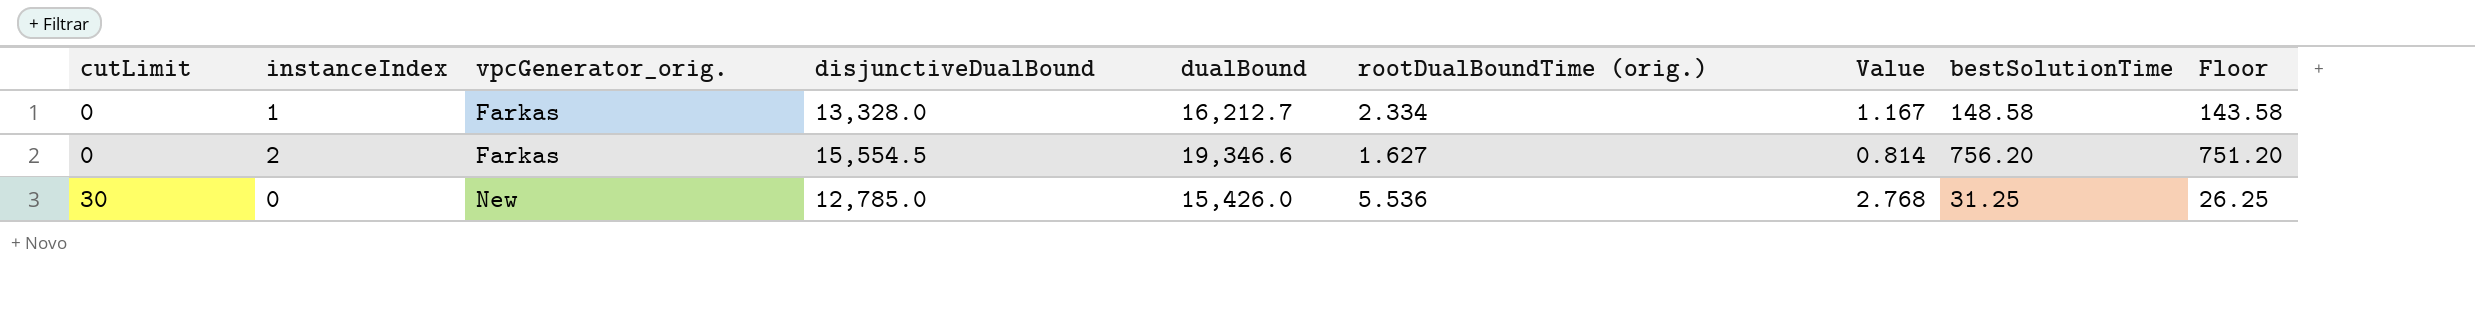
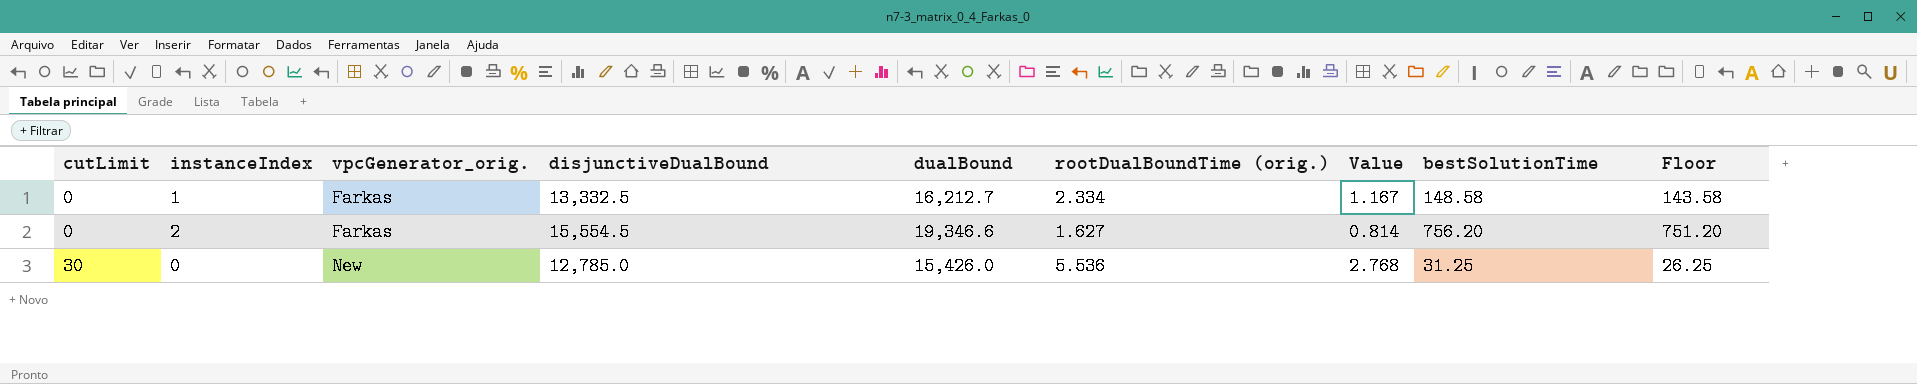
1 | disjunctiveDualBound: 13,328.0 -> 13,332.5

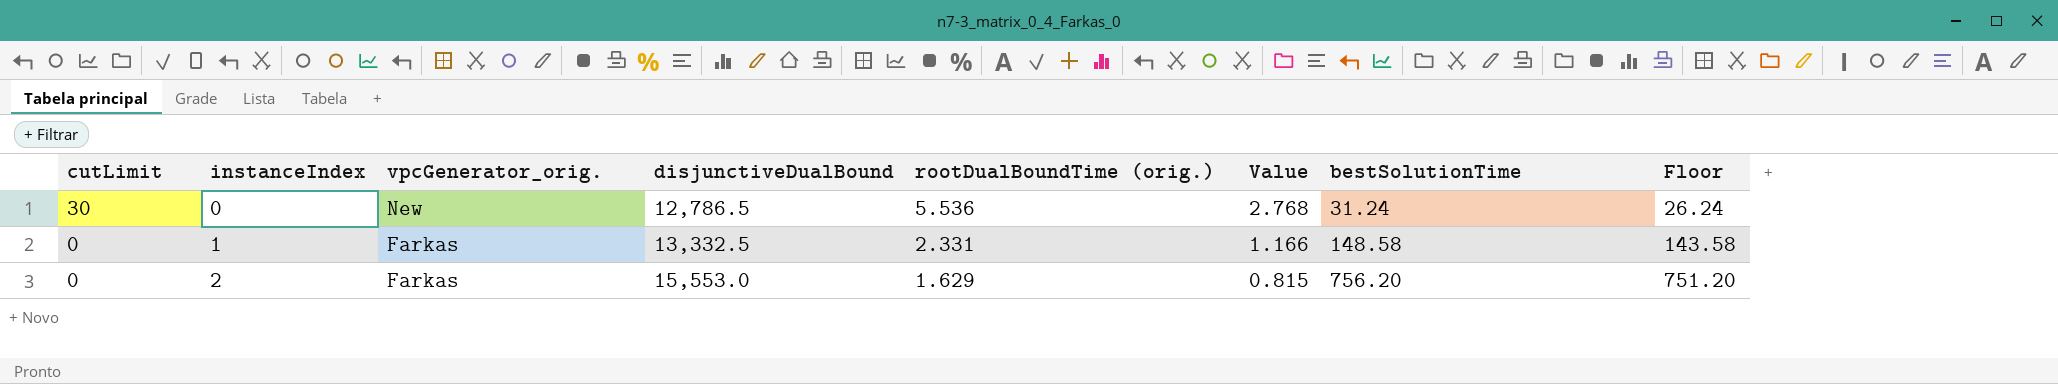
row order: cutLimit ascending -> cutLimit descending
column dualBound | position: 5 -> none
0 | disjunctiveDualBound: 12,785.0 -> 12,786.5
0 | bestSolutionTime: 31.25 -> 31.24
0 | Floor: 26.25 -> 26.24
1 | rootDualBoundTime (orig.): 2.334 -> 2.331
1 | Value: 1.167 -> 1.166
2 | disjunctiveDualBound: 15,554.5 -> 15,553.0
2 | rootDualBoundTime (orig.): 1.627 -> 1.629
2 | Value: 0.814 -> 0.815

